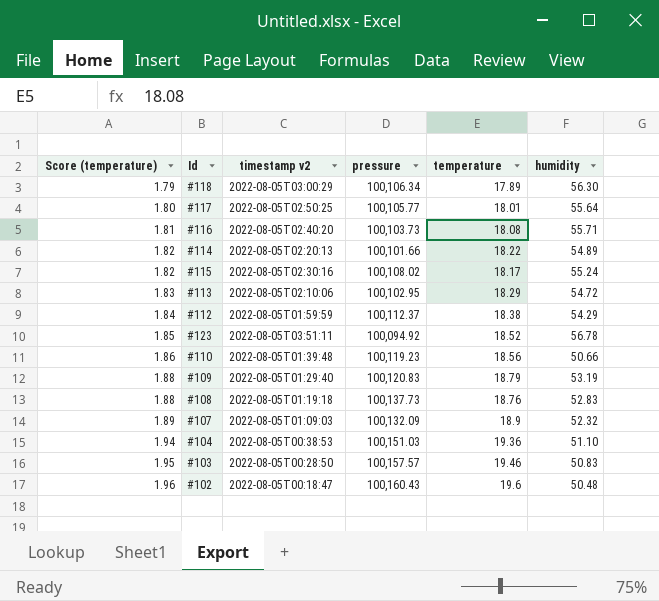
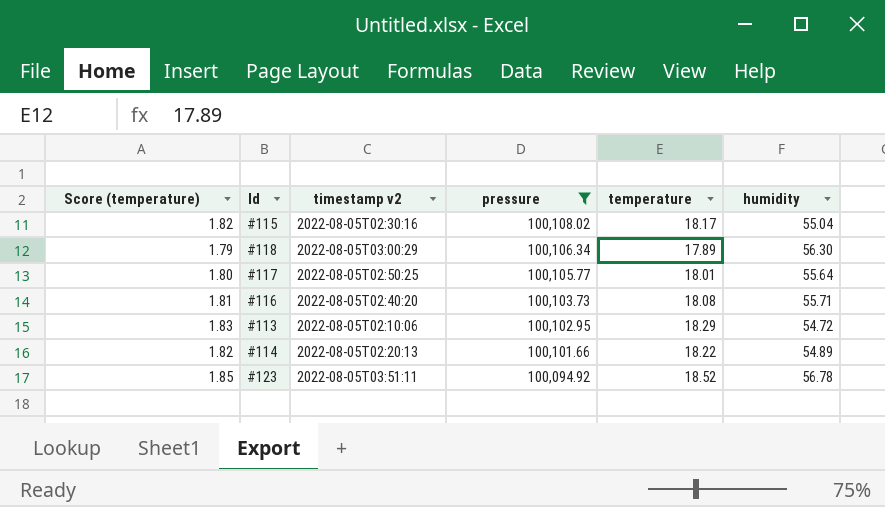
filter: none -> pressure <= 100,108.02
row order: Score (temperature) ascending -> pressure descending
#115 | humidity: 55.24 -> 55.04

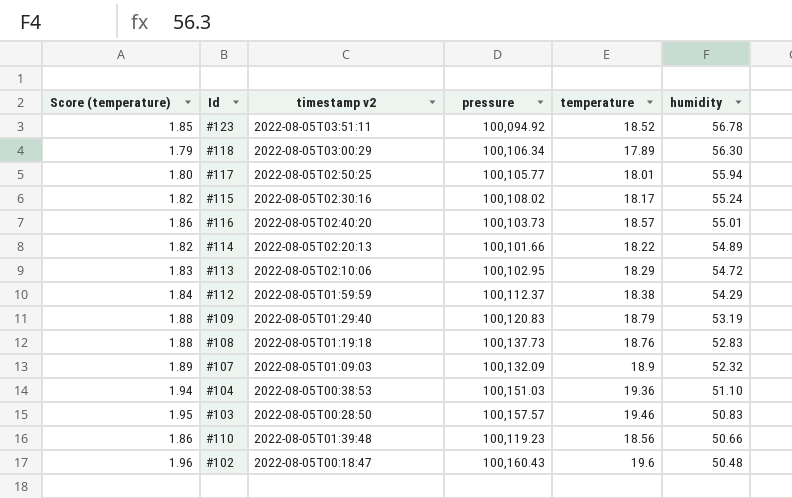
filter: pressure <= 100,108.02 -> none
row order: pressure descending -> humidity descending
#117 | humidity: 55.64 -> 55.94
#115 | humidity: 55.04 -> 55.24
#116 | Score (temperature): 1.81 -> 1.86
#116 | temperature: 18.08 -> 18.57
#116 | humidity: 55.71 -> 55.01

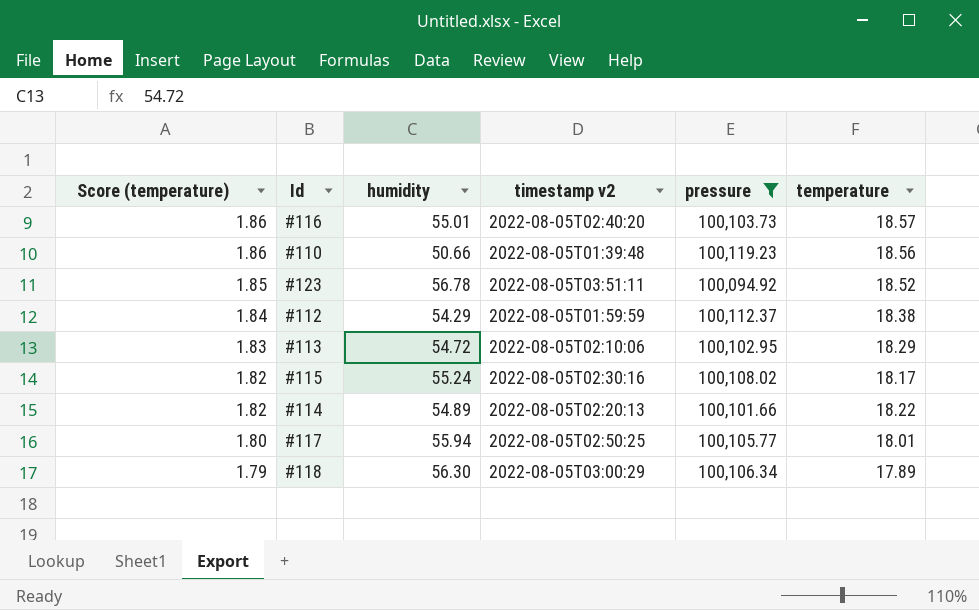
filter: none -> pressure <= 100,119.23
row order: humidity descending -> Score (temperature) descending
column humidity | position: 6 -> 3

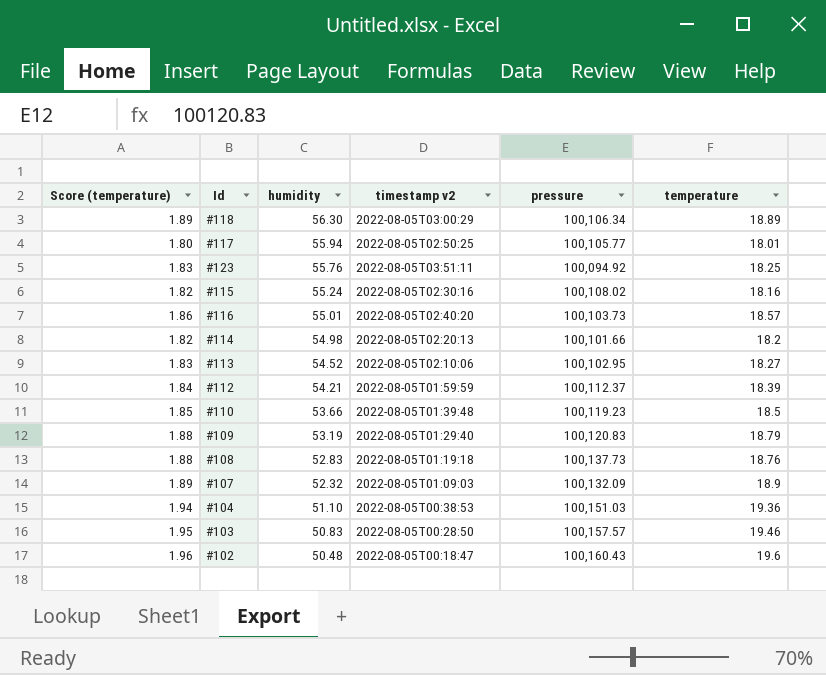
filter: pressure <= 100,119.23 -> none
row order: Score (temperature) descending -> humidity descending
#118 | Score (temperature): 1.79 -> 1.89
#118 | temperature: 17.89 -> 18.89
#123 | Score (temperature): 1.85 -> 1.83
#123 | humidity: 56.78 -> 55.76
#123 | temperature: 18.52 -> 18.25
#115 | temperature: 18.17 -> 18.16
#114 | humidity: 54.89 -> 54.98
#114 | temperature: 18.22 -> 18.2
#113 | humidity: 54.72 -> 54.52
#113 | temperature: 18.29 -> 18.27
#112 | humidity: 54.29 -> 54.21
#112 | temperature: 18.38 -> 18.39
#110 | Score (temperature): 1.86 -> 1.85
#110 | humidity: 50.66 -> 53.66
#110 | temperature: 18.56 -> 18.5

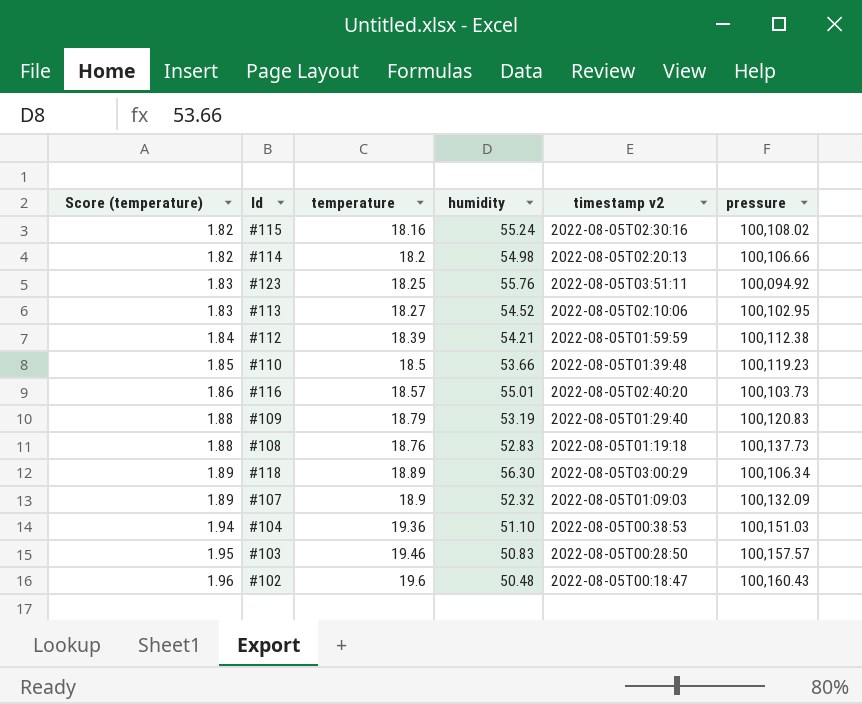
row order: humidity descending -> Score (temperature) ascending
column temperature | position: 6 -> 3
row #117: 1.80 | 55.94 | 2022-08-05T02:50:25 | 100,105.77 | 18.01 -> none
#114 | pressure: 100,101.66 -> 100,106.66
#112 | pressure: 100,112.37 -> 100,112.38

